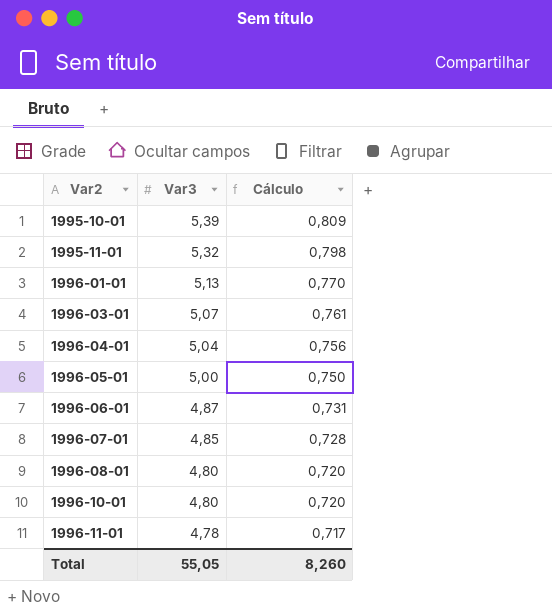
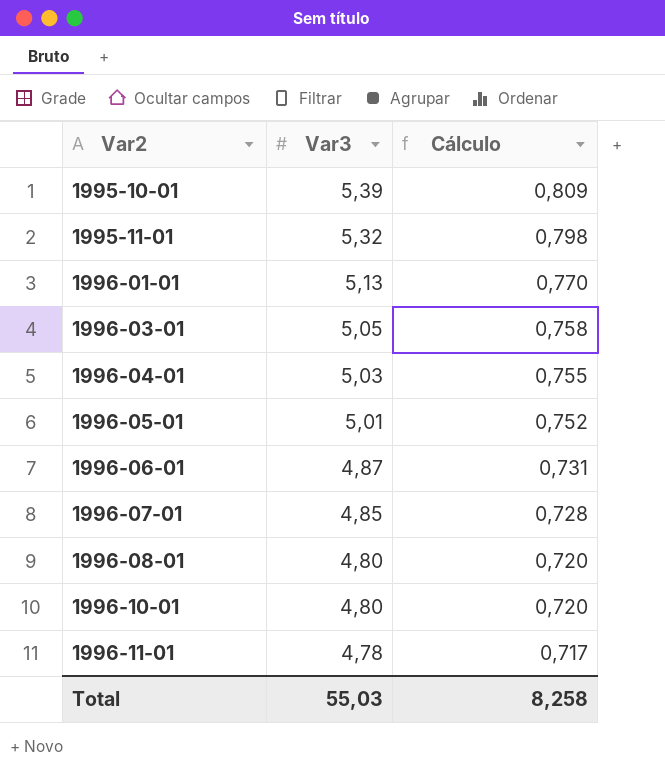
1996-03-01 | Var3: 5,07 -> 5,05
1996-03-01 | Cálculo: 0,761 -> 0,758
1996-04-01 | Var3: 5,04 -> 5,03
1996-04-01 | Cálculo: 0,756 -> 0,755
1996-05-01 | Var3: 5,00 -> 5,01
1996-05-01 | Cálculo: 0,750 -> 0,752
Total | Var3: 55,05 -> 55,03
Total | Cálculo: 8,260 -> 8,258

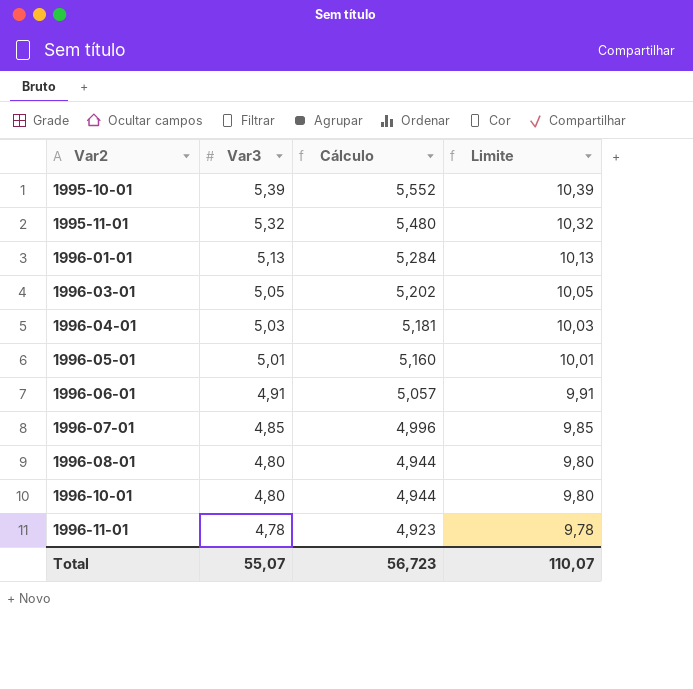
column Cálculo | formula: [Var3] * 0,15 -> [Var3] * 1,03
column Limite | formula: none -> [Var3] + 5
1996-06-01 | Var3: 4,87 -> 4,91
Total | Var3: 55,03 -> 55,07
Total | Cálculo: 8,258 -> 56,723

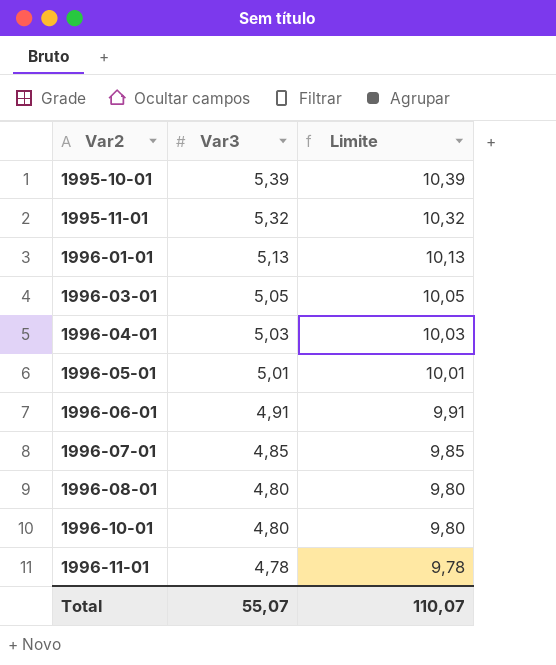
column Cálculo | formula: [Var3] * 1,03 -> none

